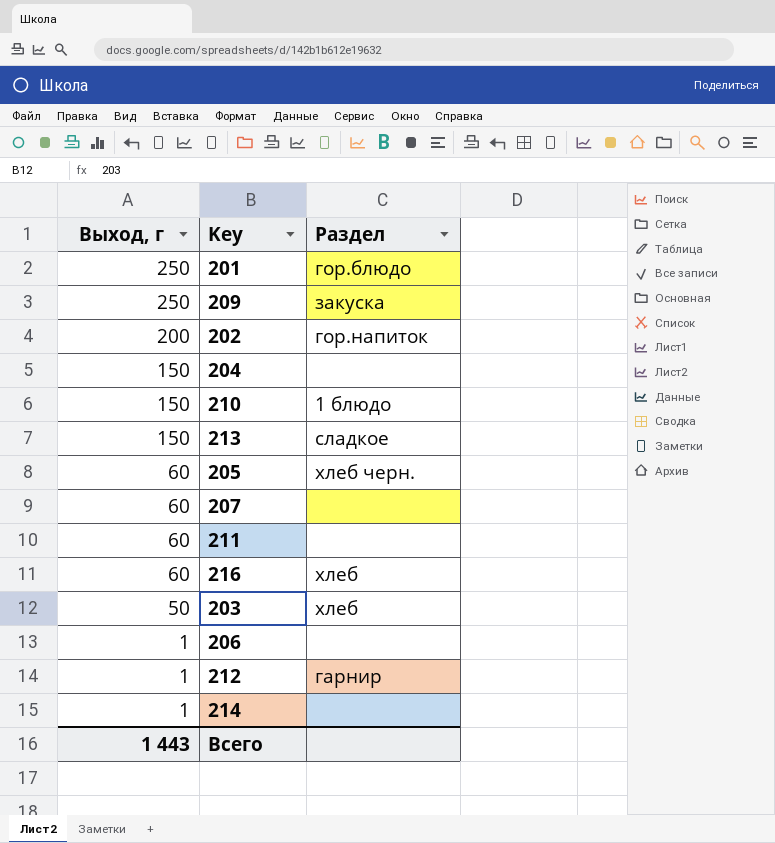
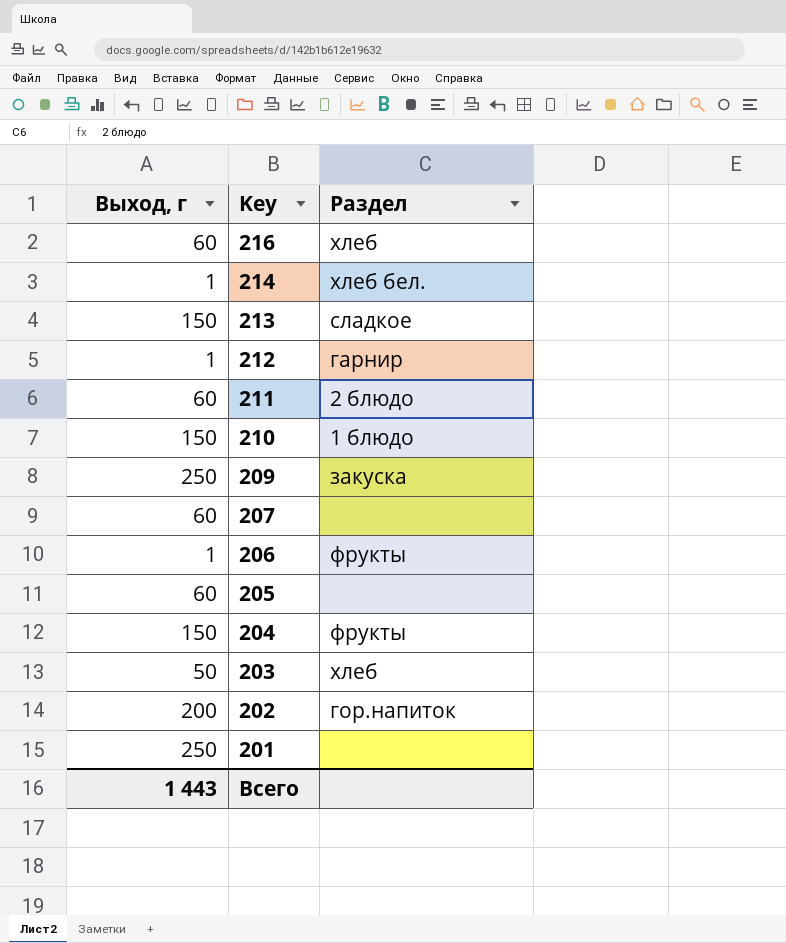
row order: Выход, г descending -> Key descending
214 | Раздел: none -> хлеб бел.
211 | Раздел: none -> 2 блюдо
206 | Раздел: none -> фрукты
205 | Раздел: хлеб черн. -> none
204 | Раздел: none -> фрукты
201 | Раздел: гор.блюдо -> none

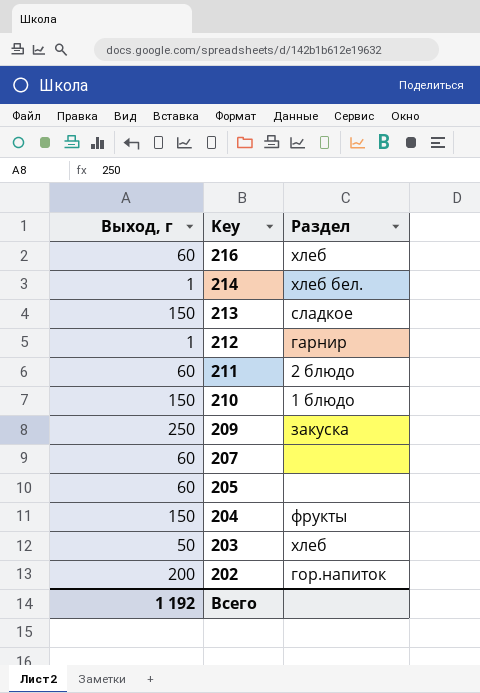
row 206: 1 | фрукты -> none
row 201: 250 | none -> none
Всего | Выход, г: 1 443 -> 1 192

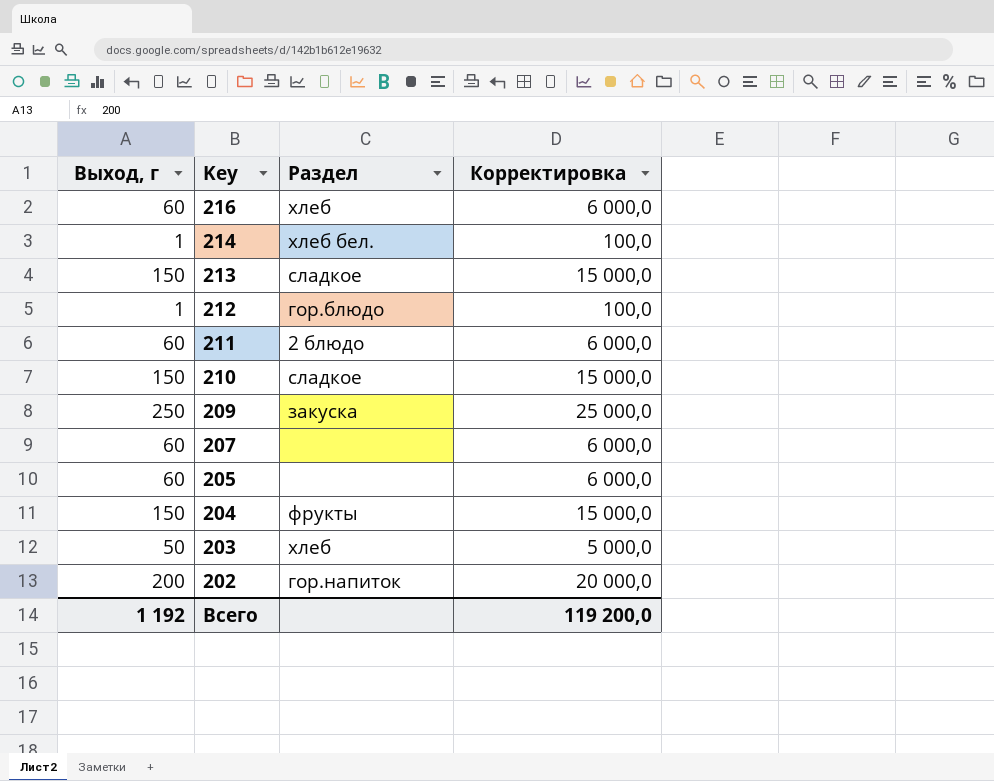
column Корректировка | formula: none -> [Выход, г] * 100
212 | Раздел: гарнир -> гор.блюдо
210 | Раздел: 1 блюдо -> сладкое

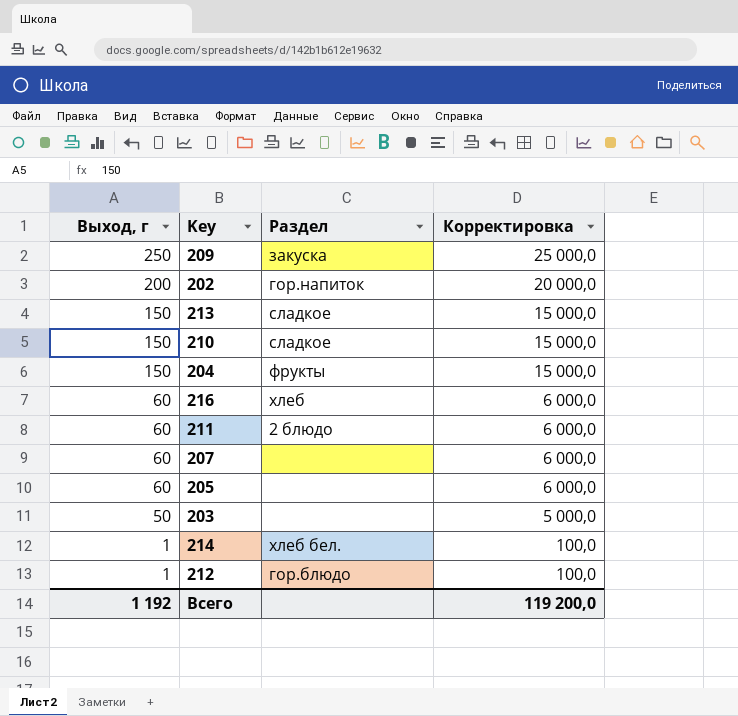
row order: Key descending -> Выход, г descending
203 | Раздел: хлеб -> none

